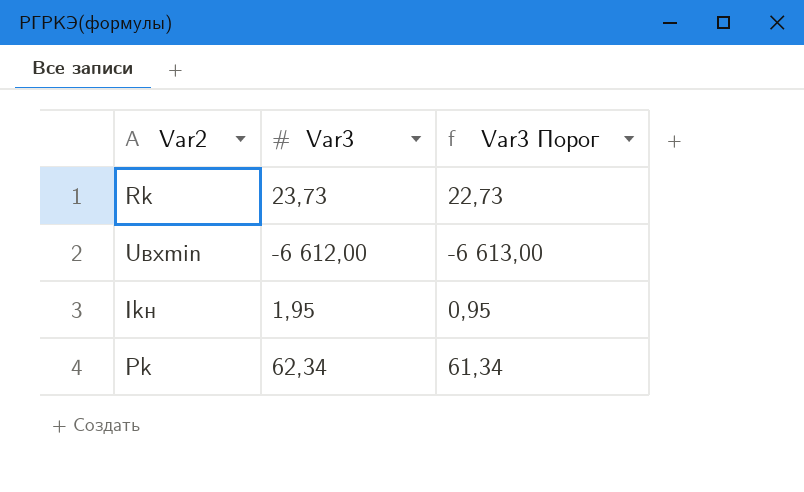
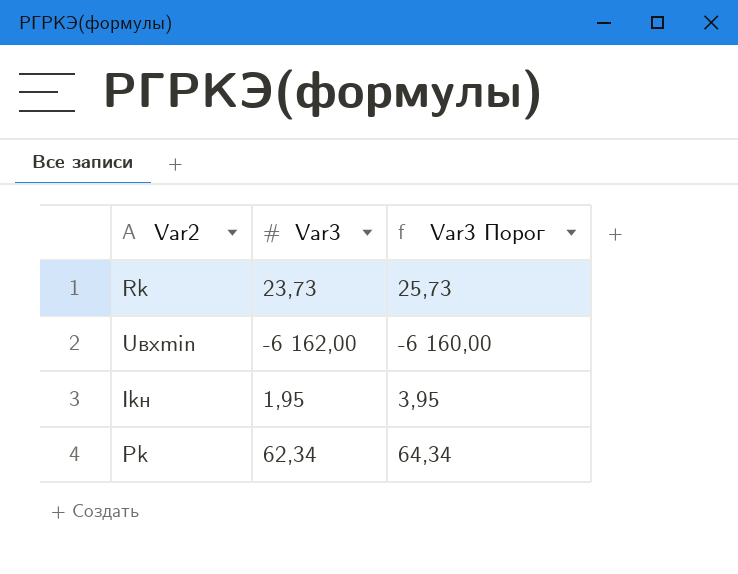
column Var3 Порог | formula: [Var3] - 1 -> [Var3] + 2
Uвхmin | Var3: -6 612,00 -> -6 162,00

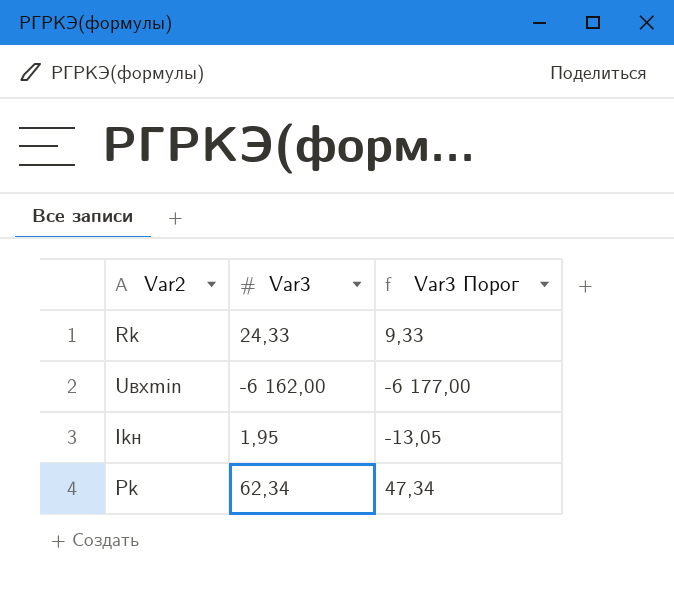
column Var3 Порог | formula: [Var3] + 2 -> [Var3] - 15
Rk | Var3: 23,73 -> 24,33

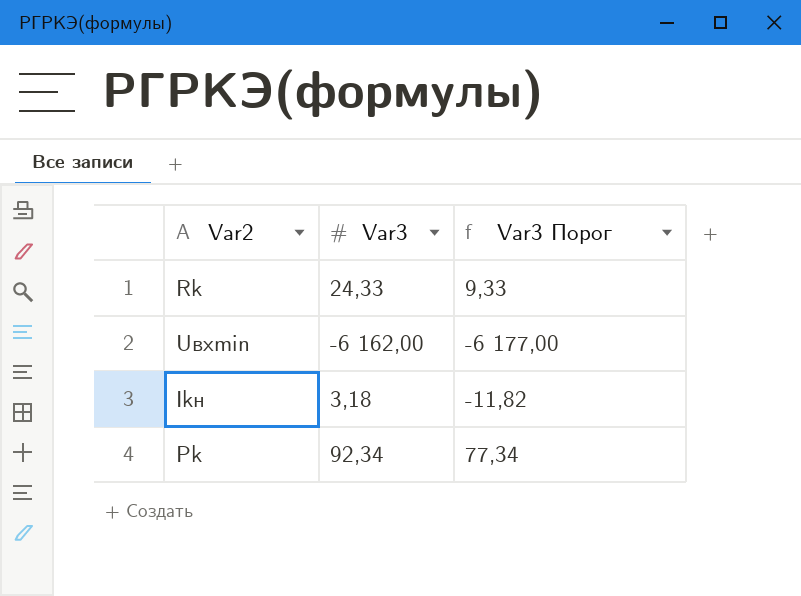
Ikн | Var3: 1,95 -> 3,18
Ikн | Var3 Порог: -13,05 -> -11,82
Pk | Var3: 62,34 -> 92,34
Pk | Var3 Порог: 47,34 -> 77,34

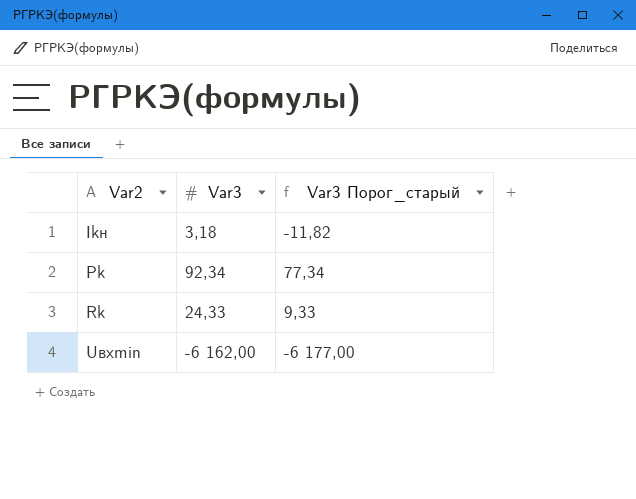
row order: none -> Var2 ascending
column name: Var3 Порог -> Var3 Порог_старый

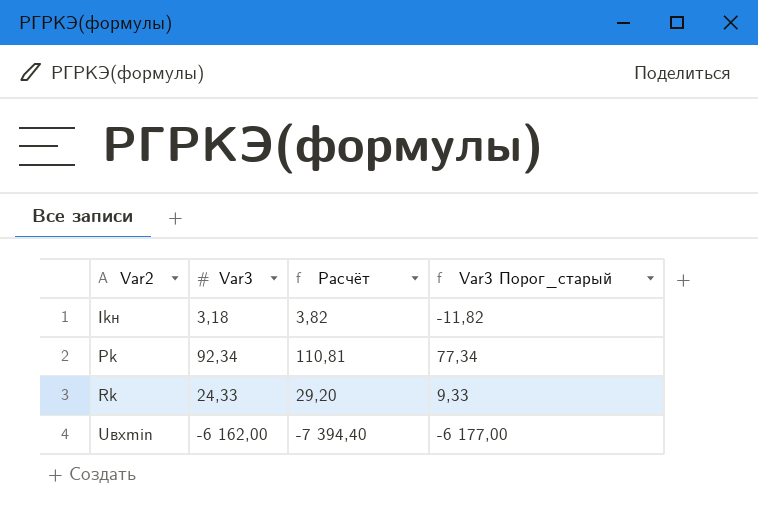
column Расчёт | formula: none -> [Var3] * 1,2

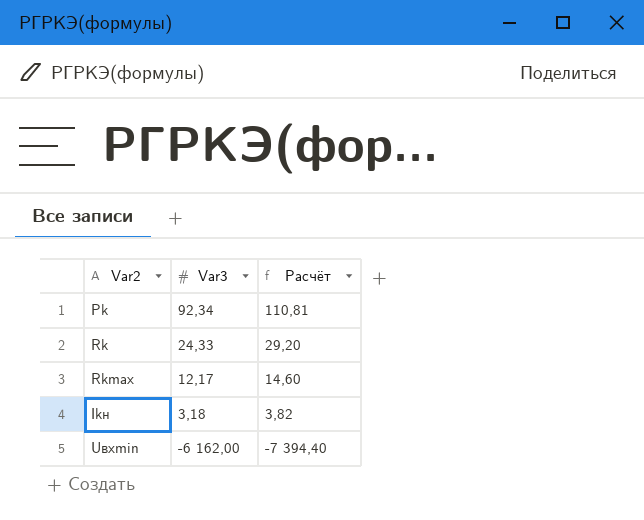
row order: Var2 ascending -> Var3 descending
column Var3 Порог_старый | formula: [Var3] - 15 -> none
row Rkmax: none -> 12,17 | 14,60

